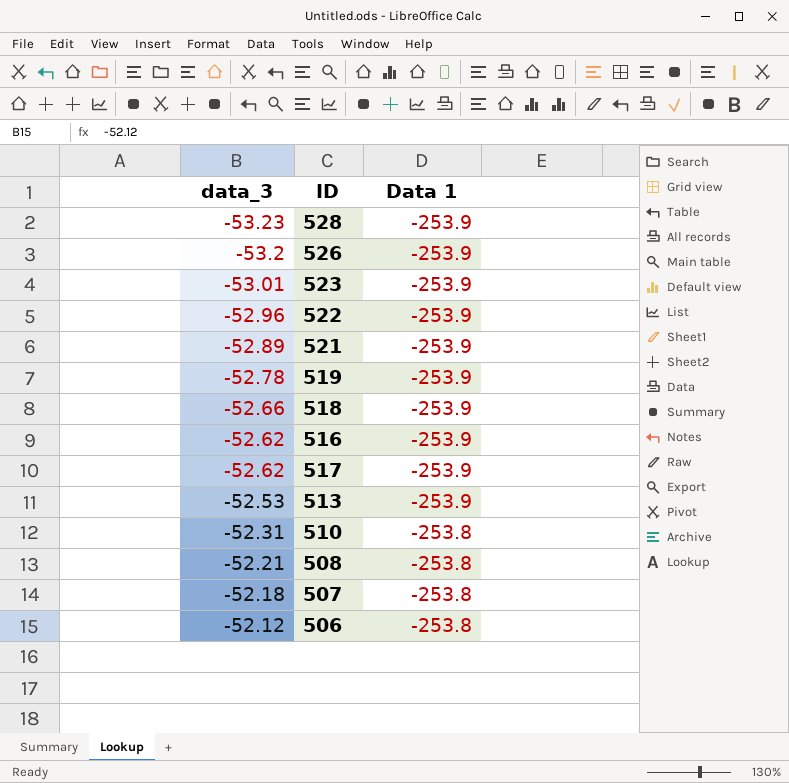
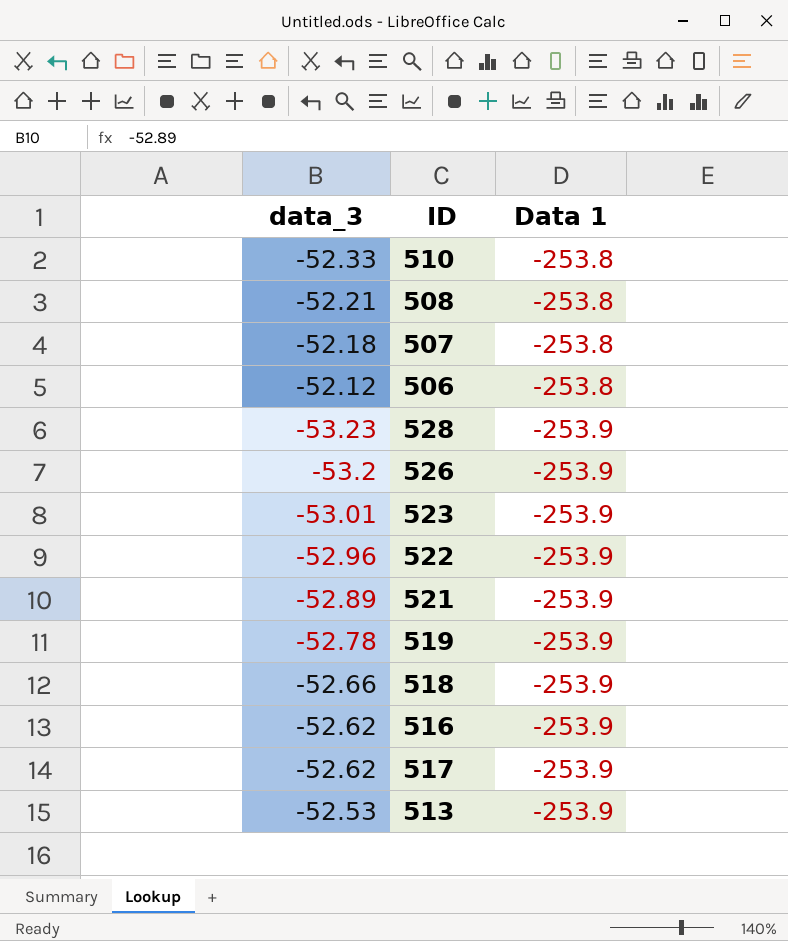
row order: data_3 ascending -> Data 1 descending
510 | data_3: -52.31 -> -52.33

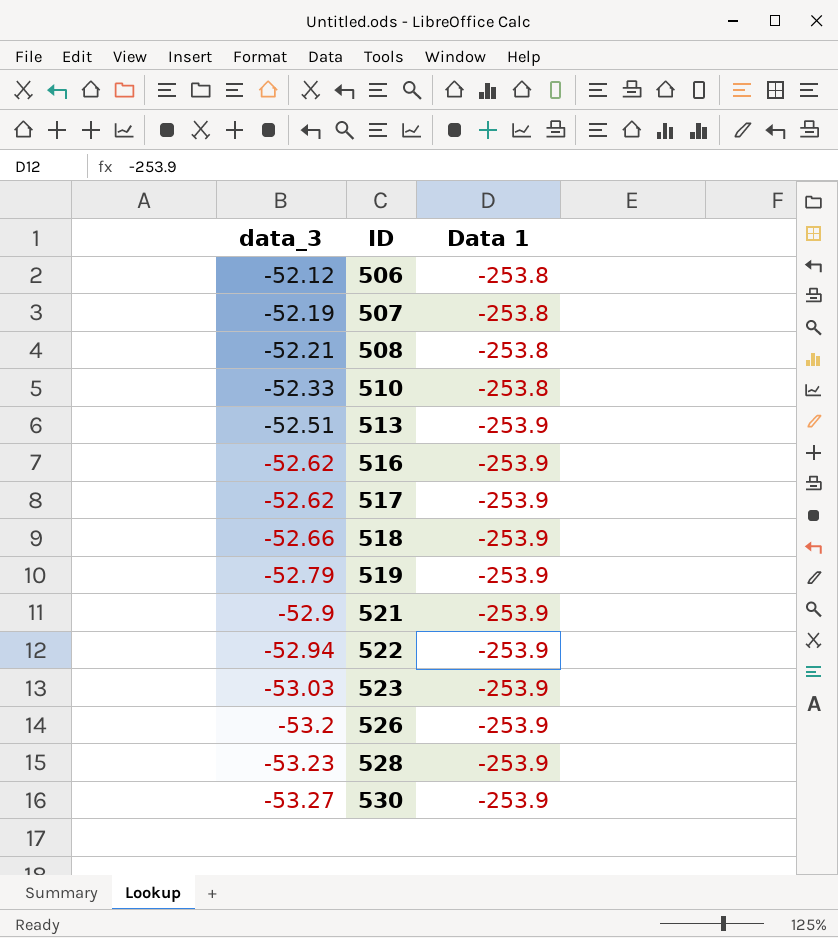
row order: Data 1 descending -> data_3 descending
507 | data_3: -52.18 -> -52.19
513 | data_3: -52.53 -> -52.51
519 | data_3: -52.78 -> -52.79
521 | data_3: -52.89 -> -52.9
522 | data_3: -52.96 -> -52.94
523 | data_3: -53.01 -> -53.03
row 530: none -> -53.27 | -253.9

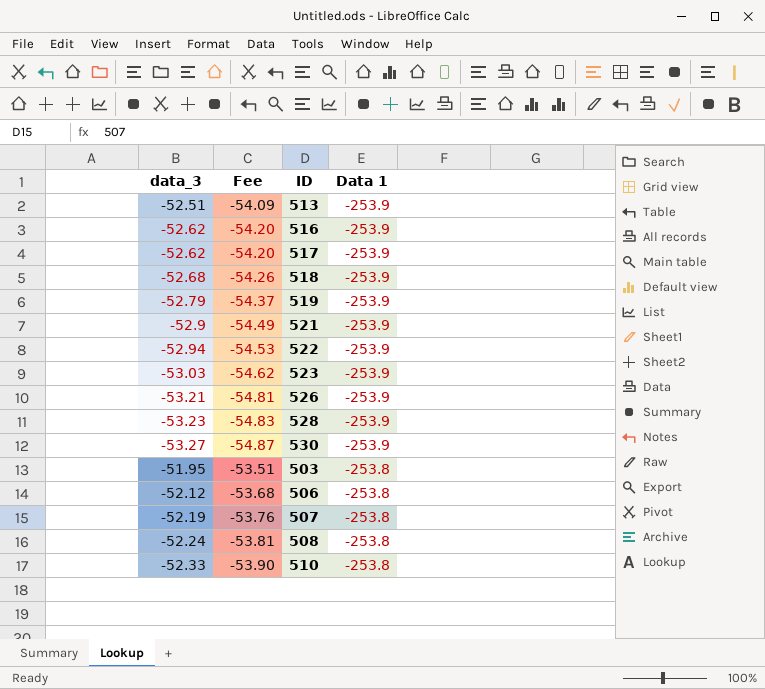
row order: data_3 descending -> Data 1 ascending
column Fee | formula: none -> [data_3] * 1.03
518 | data_3: -52.66 -> -52.68
526 | data_3: -53.2 -> -53.21
row 503: none -> -51.95 | -53.51 | -253.8
508 | data_3: -52.21 -> -52.24

